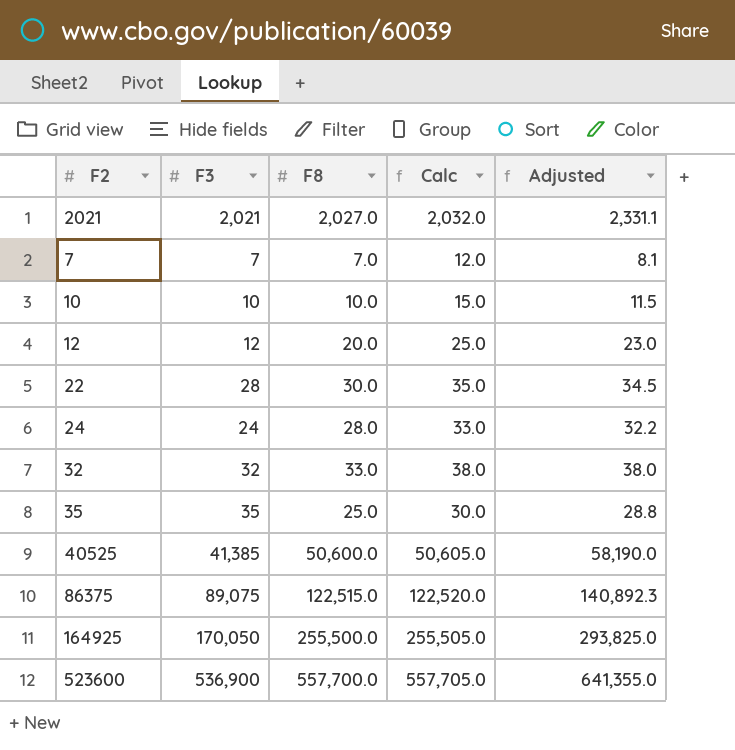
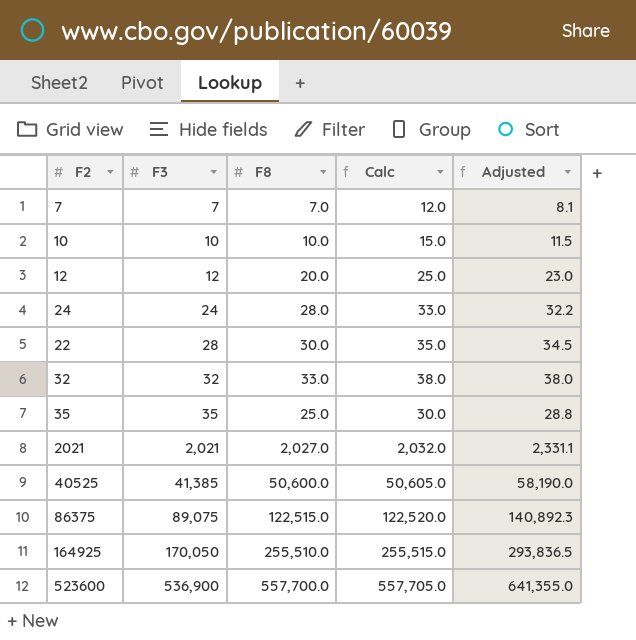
row order: none -> F3 ascending
164925 | F8: 255,500.0 -> 255,510.0
164925 | Calc: 255,505.0 -> 255,515.0
164925 | Adjusted: 293,825.0 -> 293,836.5

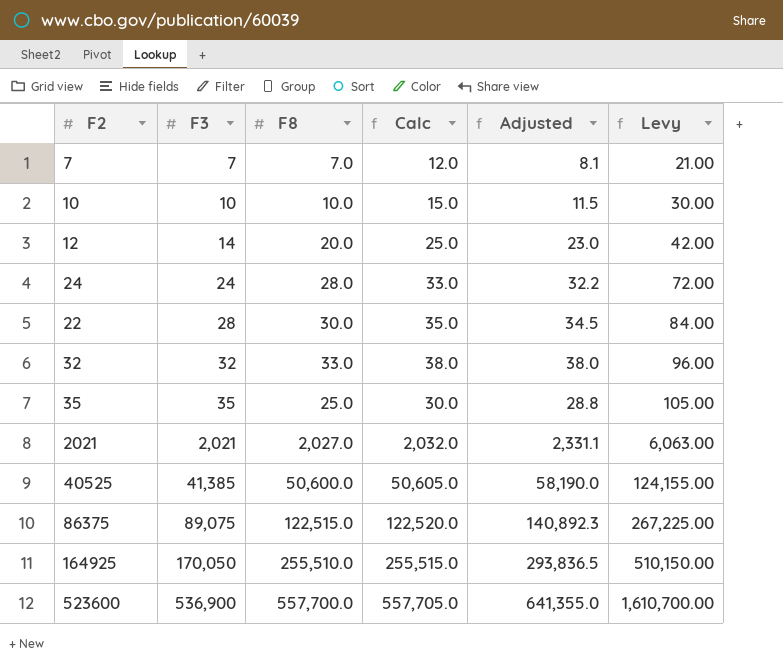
column Levy | formula: none -> [F3] * 3
12 | F3: 12 -> 14

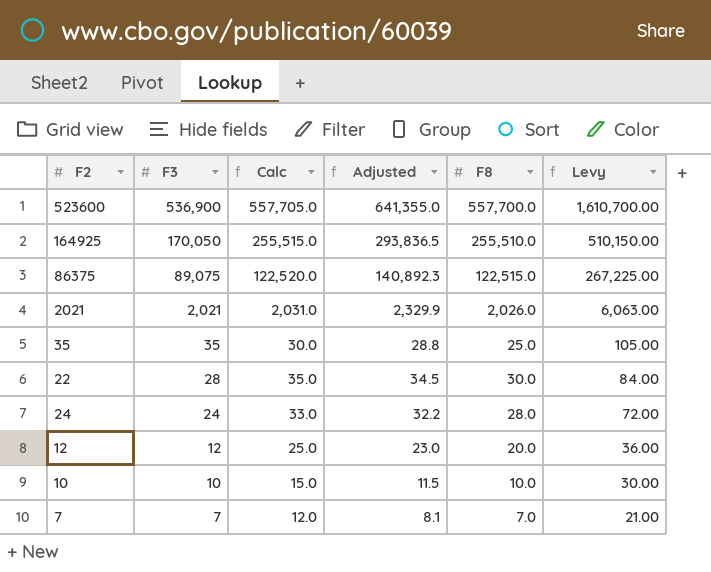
row order: F3 ascending -> F3 descending
column F8 | position: 3 -> 5
row 32: 32 | 33.0 | 38.0 | 38.0 | 96.00 -> none
row 40525: 41,385 | 50,600.0 | 50,605.0 | 58,190.0 | 124,155.00 -> none
2021 | Calc: 2,032.0 -> 2,031.0
2021 | Adjusted: 2,331.1 -> 2,329.9
2021 | F8: 2,027.0 -> 2,026.0
12 | F3: 14 -> 12
12 | Levy: 42.00 -> 36.00

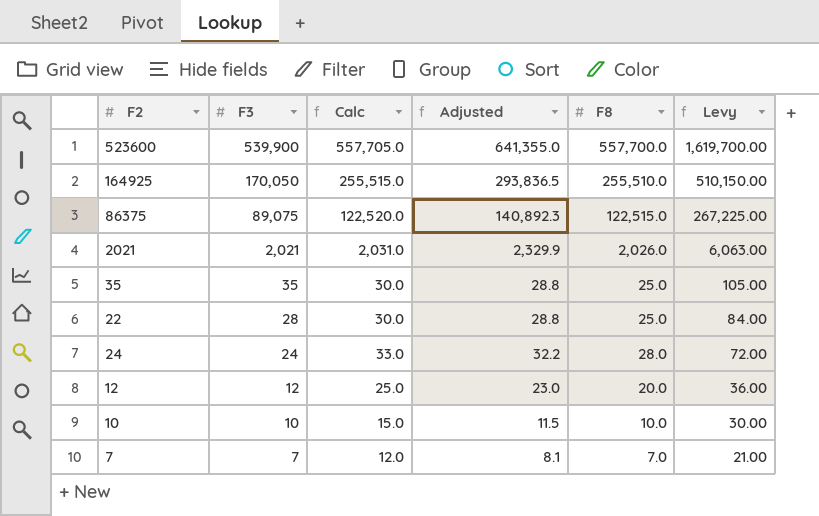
523600 | F3: 536,900 -> 539,900
523600 | Levy: 1,610,700.00 -> 1,619,700.00
22 | Calc: 35.0 -> 30.0
22 | Adjusted: 34.5 -> 28.8
22 | F8: 30.0 -> 25.0

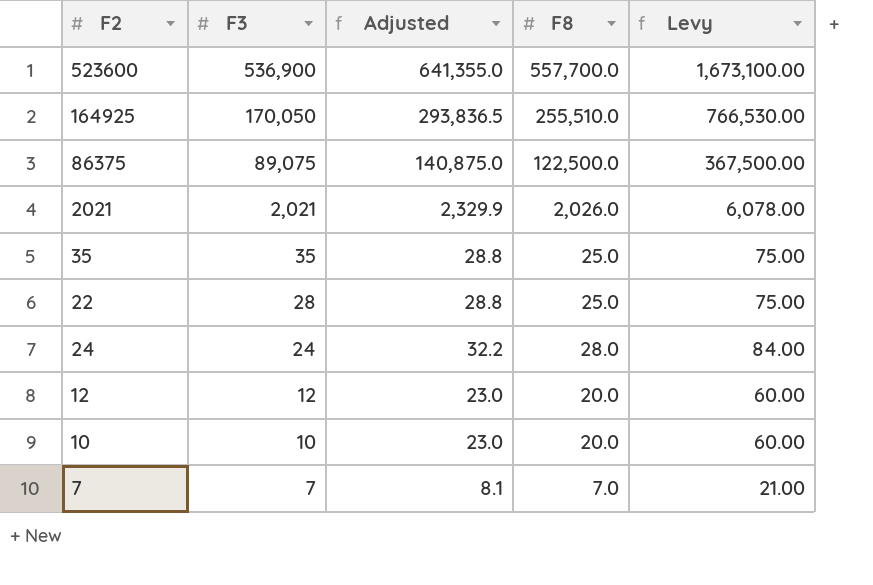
column Calc | formula: [F8] + 5 -> none
column Levy | formula: [F3] * 3 -> [F8] * 3
523600 | F3: 539,900 -> 536,900
86375 | Adjusted: 140,892.3 -> 140,875.0
86375 | F8: 122,515.0 -> 122,500.0
10 | Adjusted: 11.5 -> 23.0
10 | F8: 10.0 -> 20.0

